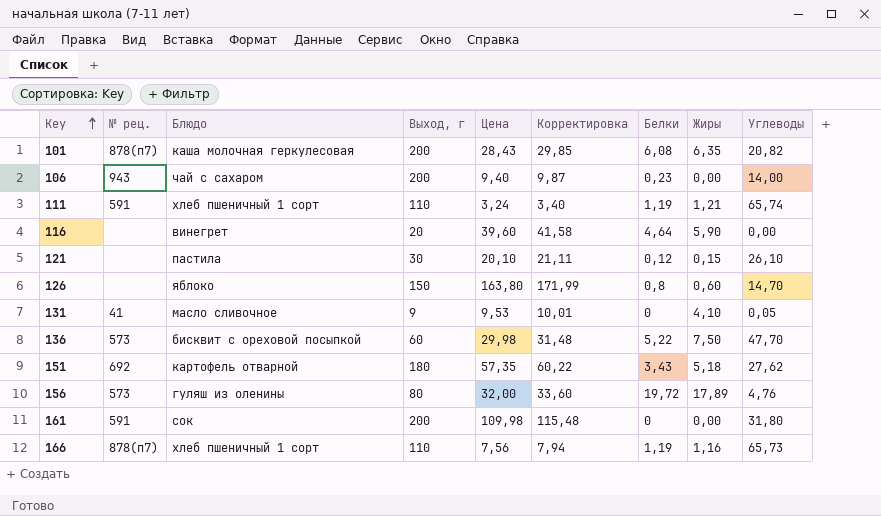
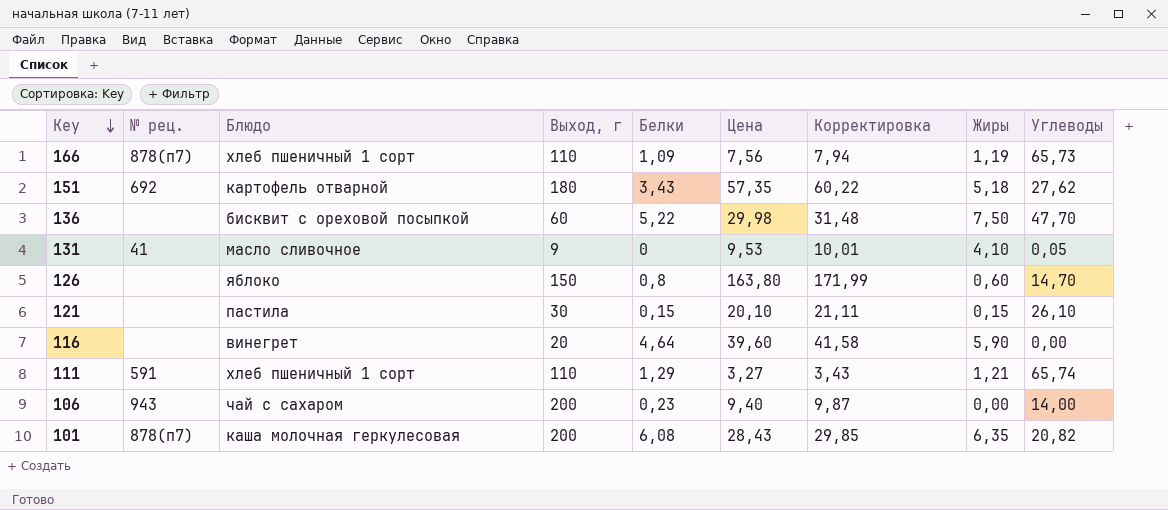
row order: Key ascending -> Key descending
column Белки | position: 7 -> 5
row 156: 573 | гуляш из оленины | 80 | 32,00 | 33,60 | 19,72 | 17,89 | 4,76 -> none
row 161: 591 | сок | 200 | 109,98 | 115,48 | 0 | 0,00 | 31,80 -> none
166 | Белки: 1,19 -> 1,09
166 | Жиры: 1,16 -> 1,19
136 | № рец.: 573 -> none
121 | Белки: 0,12 -> 0,15
111 | Белки: 1,19 -> 1,29
111 | Цена: 3,24 -> 3,27
111 | Корректировка: 3,40 -> 3,43

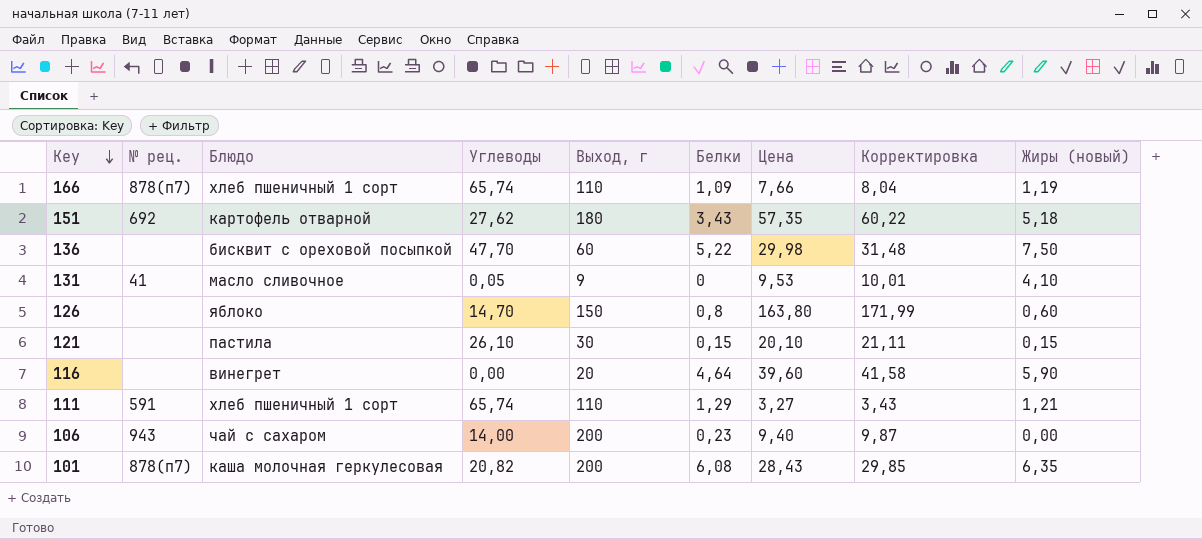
column Углеводы | position: 9 -> 4
column name: Жиры -> Жиры (новый)
166 | Углеводы: 65,73 -> 65,74
166 | Цена: 7,56 -> 7,66
166 | Корректировка: 7,94 -> 8,04

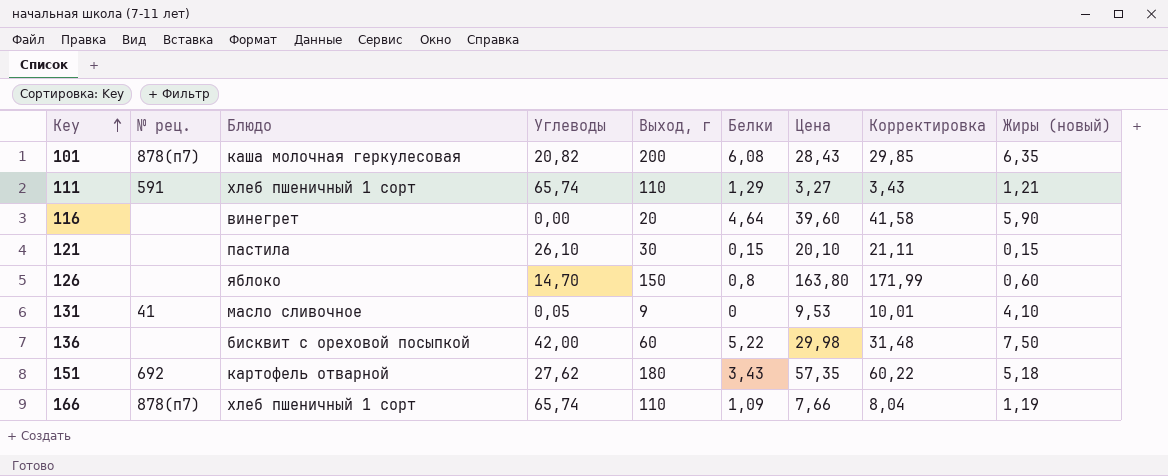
row order: Key descending -> Key ascending
row 106: 943 | чай с сахаром | 14,00 | 200 | 0,23 | 9,40 | 9,87 | 0,00 -> none
136 | Углеводы: 47,70 -> 42,00

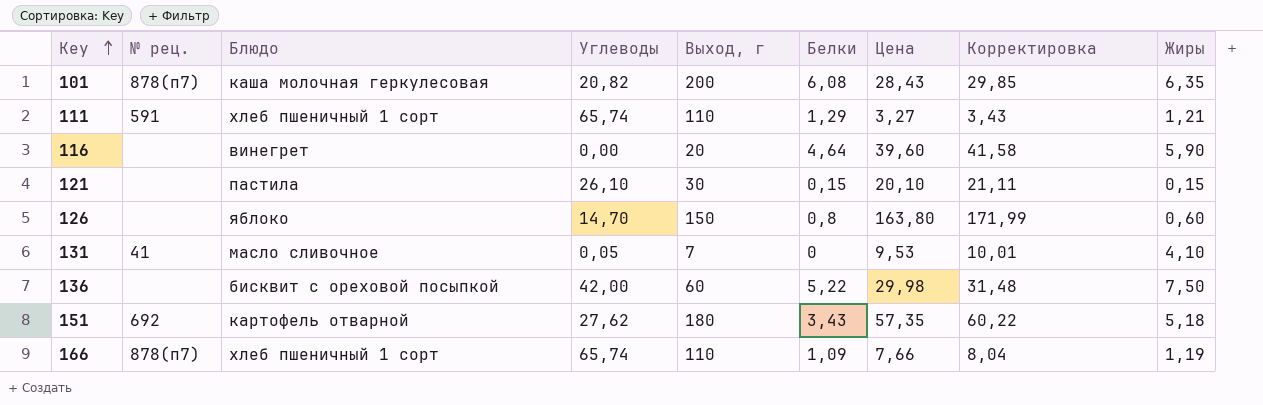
column name: Жиры (новый) -> Жиры
131 | Выход, г: 9 -> 7

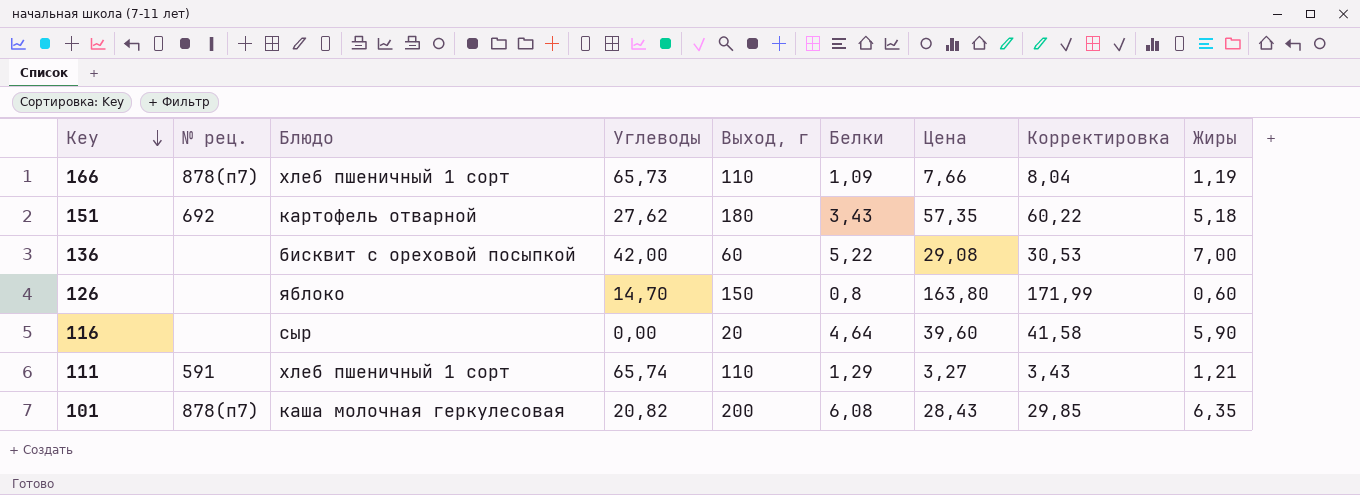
row order: Key ascending -> Key descending
row 121: none | пастила | 26,10 | 30 | 0,15 | 20,10 | 21,11 | 0,15 -> none
row 131: 41 | масло сливочное | 0,05 | 7 | 0 | 9,53 | 10,01 | 4,10 -> none
166 | Углеводы: 65,74 -> 65,73
136 | Цена: 29,98 -> 29,08
136 | Корректировка: 31,48 -> 30,53
136 | Жиры: 7,50 -> 7,00
116 | Блюдо: винегрет -> сыр

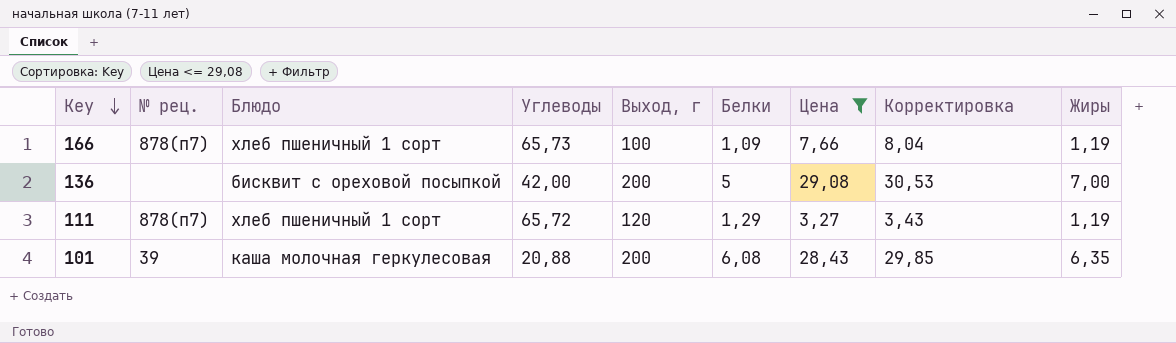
filter: none -> Цена <= 29,08
166 | Выход, г: 110 -> 100
136 | Выход, г: 60 -> 200
136 | Белки: 5,22 -> 5
111 | № рец.: 591 -> 878(п7)
111 | Углеводы: 65,74 -> 65,72
111 | Выход, г: 110 -> 120
111 | Жиры: 1,21 -> 1,19
101 | № рец.: 878(п7) -> 39
101 | Углеводы: 20,82 -> 20,88

